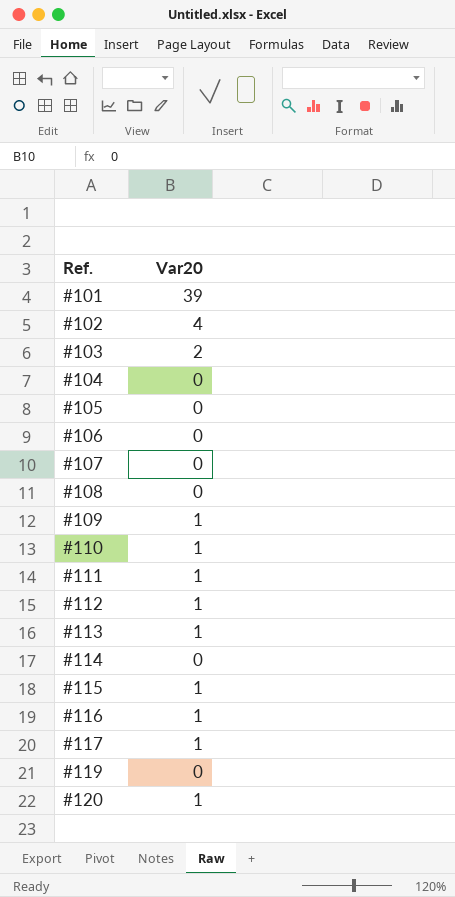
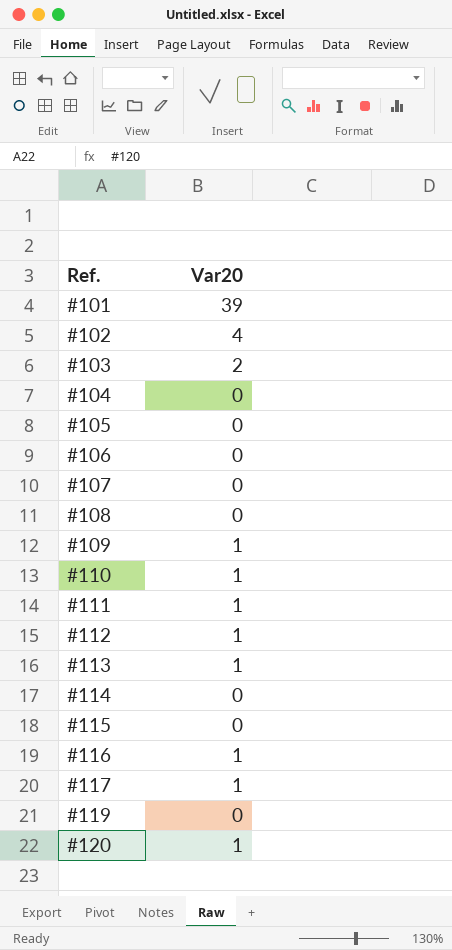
#115 | Var20: 1 -> 0

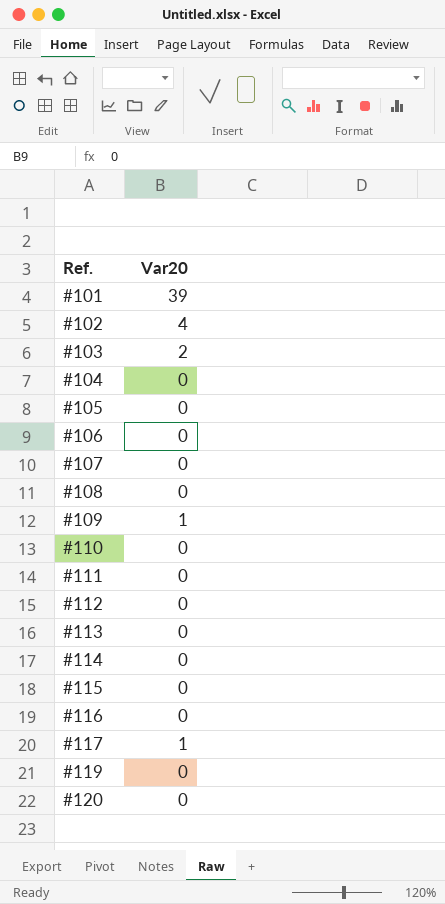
#110 | Var20: 1 -> 0
#111 | Var20: 1 -> 0
#112 | Var20: 1 -> 0
#113 | Var20: 1 -> 0
#116 | Var20: 1 -> 0
#120 | Var20: 1 -> 0

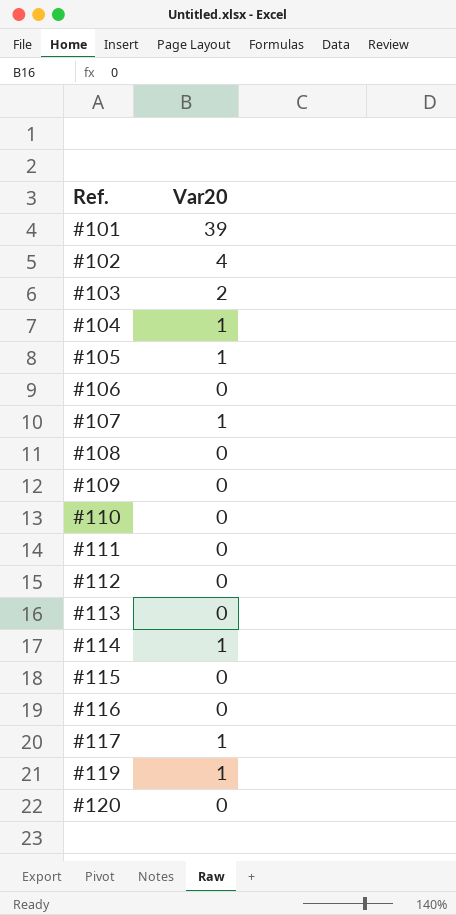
#104 | Var20: 0 -> 1
#105 | Var20: 0 -> 1
#107 | Var20: 0 -> 1
#109 | Var20: 1 -> 0
#114 | Var20: 0 -> 1
#119 | Var20: 0 -> 1

